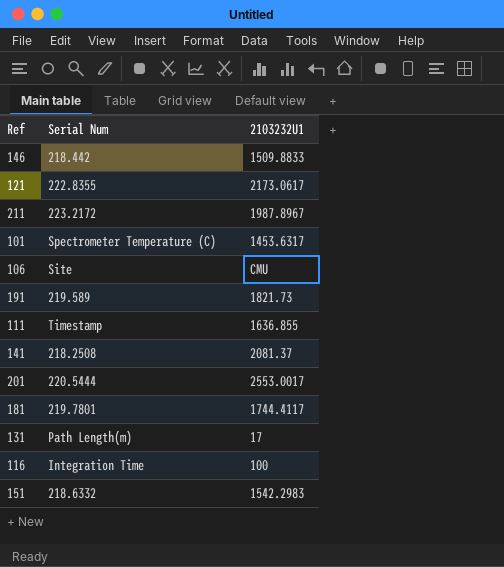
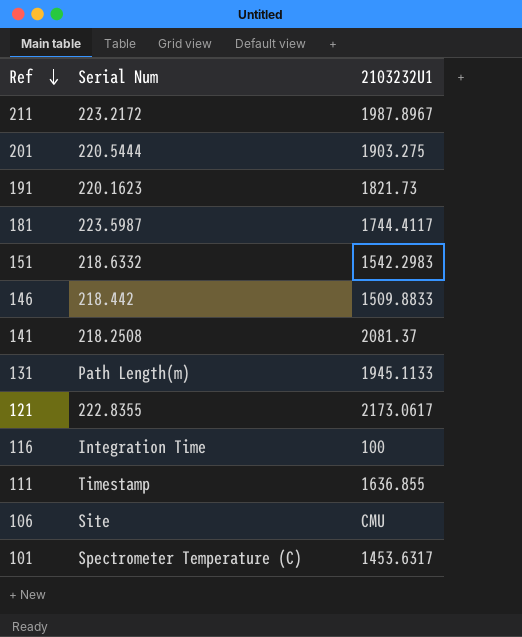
row order: none -> Ref descending
201 | 2103232U1: 2553.0017 -> 1903.275
191 | Serial Num: 219.589 -> 220.1623
181 | Serial Num: 219.7801 -> 223.5987
131 | 2103232U1: 17 -> 1945.1133

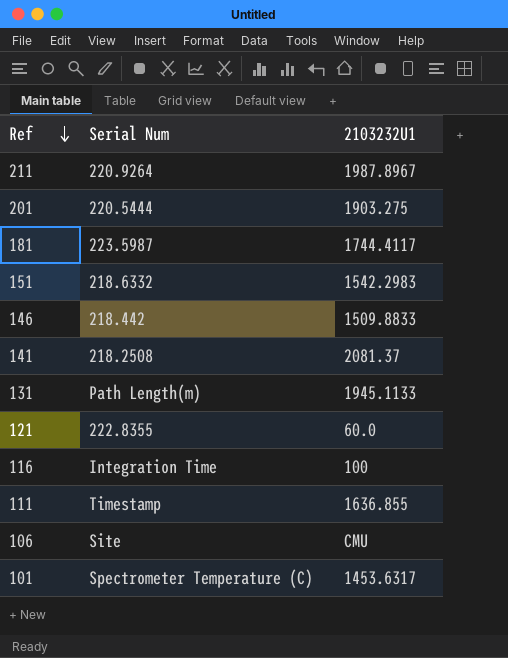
row 191: 220.1623 | 1821.73 -> none
211 | Serial Num: 223.2172 -> 220.9264
121 | 2103232U1: 2173.0617 -> 60.0

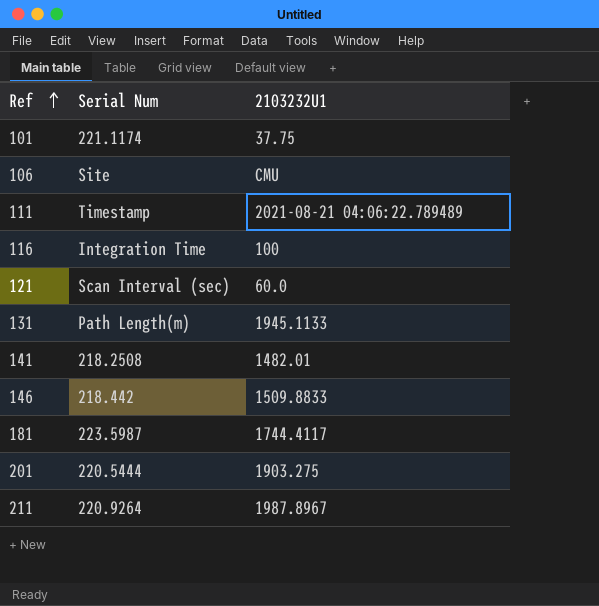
row order: Ref descending -> Ref ascending
row 151: 218.6332 | 1542.2983 -> none
101 | Serial Num: Spectrometer Temperature (C) -> 221.1174
101 | 2103232U1: 1453.6317 -> 37.75
111 | 2103232U1: 1636.855 -> 2021-08-21 04:06:22.789489
121 | Serial Num: 222.8355 -> Scan Interval (sec)
141 | 2103232U1: 2081.37 -> 1482.01

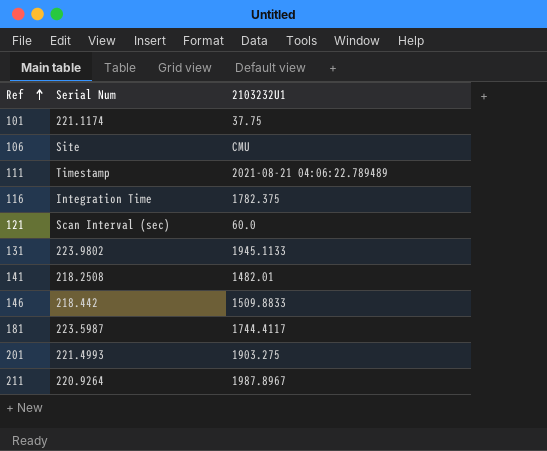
116 | 2103232U1: 100 -> 1782.375
131 | Serial Num: Path Length(m) -> 223.9802
201 | Serial Num: 220.5444 -> 221.4993

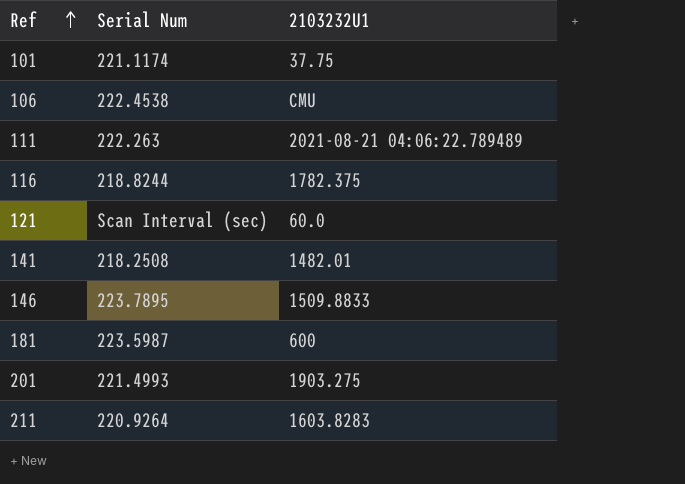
row 131: 223.9802 | 1945.1133 -> none
106 | Serial Num: Site -> 222.4538
111 | Serial Num: Timestamp -> 222.263
116 | Serial Num: Integration Time -> 218.8244
146 | Serial Num: 218.442 -> 223.7895
181 | 2103232U1: 1744.4117 -> 600
211 | 2103232U1: 1987.8967 -> 1603.8283

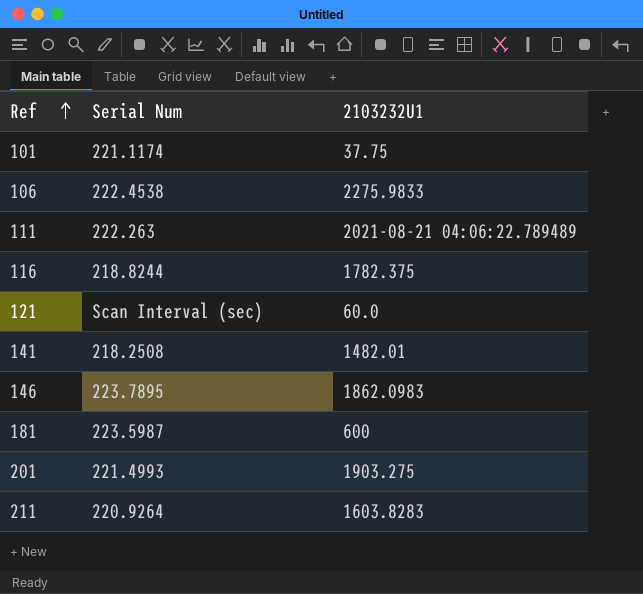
106 | 2103232U1: CMU -> 2275.9833
146 | 2103232U1: 1509.8833 -> 1862.0983

